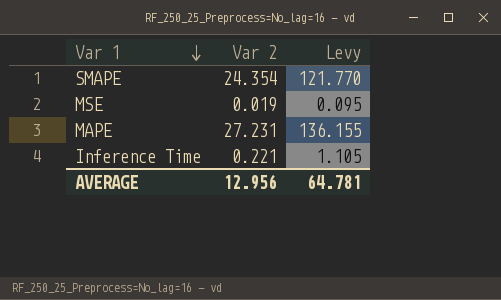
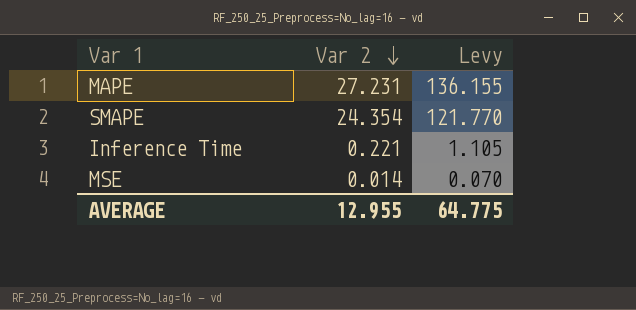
row order: Var 1 descending -> Var 2 descending
MSE | Var 2: 0.019 -> 0.014
MSE | Levy: 0.095 -> 0.070
AVERAGE | Var 2: 12.956 -> 12.955
AVERAGE | Levy: 64.781 -> 64.775

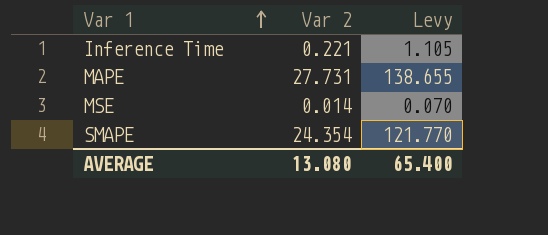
row order: Var 2 descending -> Var 1 ascending
MAPE | Var 2: 27.231 -> 27.731
MAPE | Levy: 136.155 -> 138.655
AVERAGE | Var 2: 12.955 -> 13.080
AVERAGE | Levy: 64.775 -> 65.400

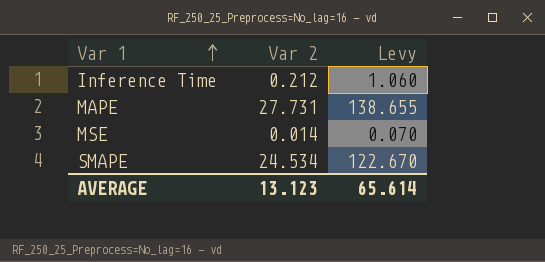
Inference Time | Var 2: 0.221 -> 0.212
Inference Time | Levy: 1.105 -> 1.060
SMAPE | Var 2: 24.354 -> 24.534
SMAPE | Levy: 121.770 -> 122.670
AVERAGE | Var 2: 13.080 -> 13.123
AVERAGE | Levy: 65.400 -> 65.614

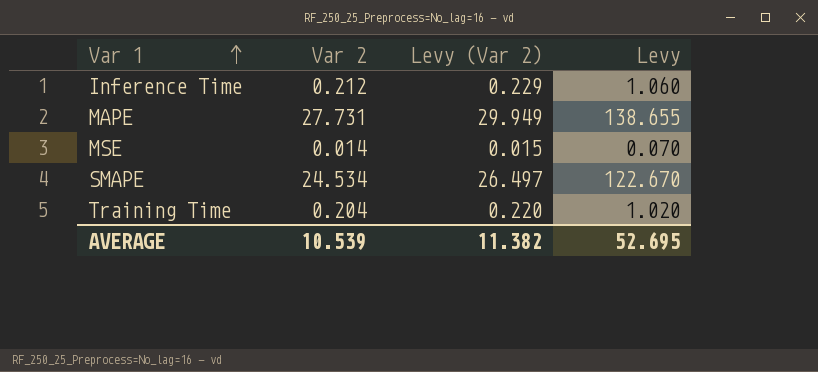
column Levy (Var 2) | formula: none -> [Var 2] * 1.08
row Training Time: none -> 0.204 | 0.220 | 1.020
AVERAGE | Var 2: 13.123 -> 10.539
AVERAGE | Levy: 65.614 -> 52.695

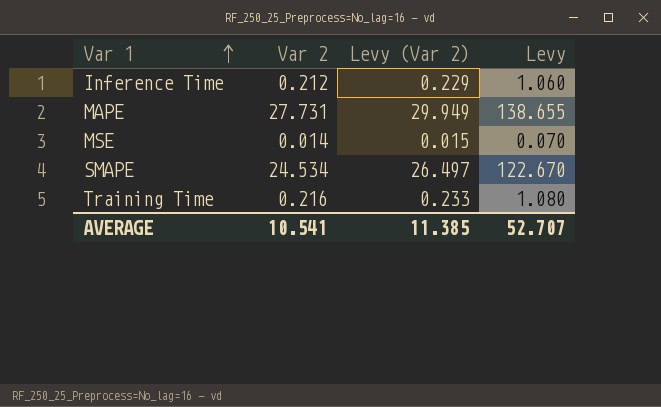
Training Time | Var 2: 0.204 -> 0.216
Training Time | Levy (Var 2): 0.220 -> 0.233
Training Time | Levy: 1.020 -> 1.080
AVERAGE | Var 2: 10.539 -> 10.541
AVERAGE | Levy (Var 2): 11.382 -> 11.385
AVERAGE | Levy: 52.695 -> 52.707

